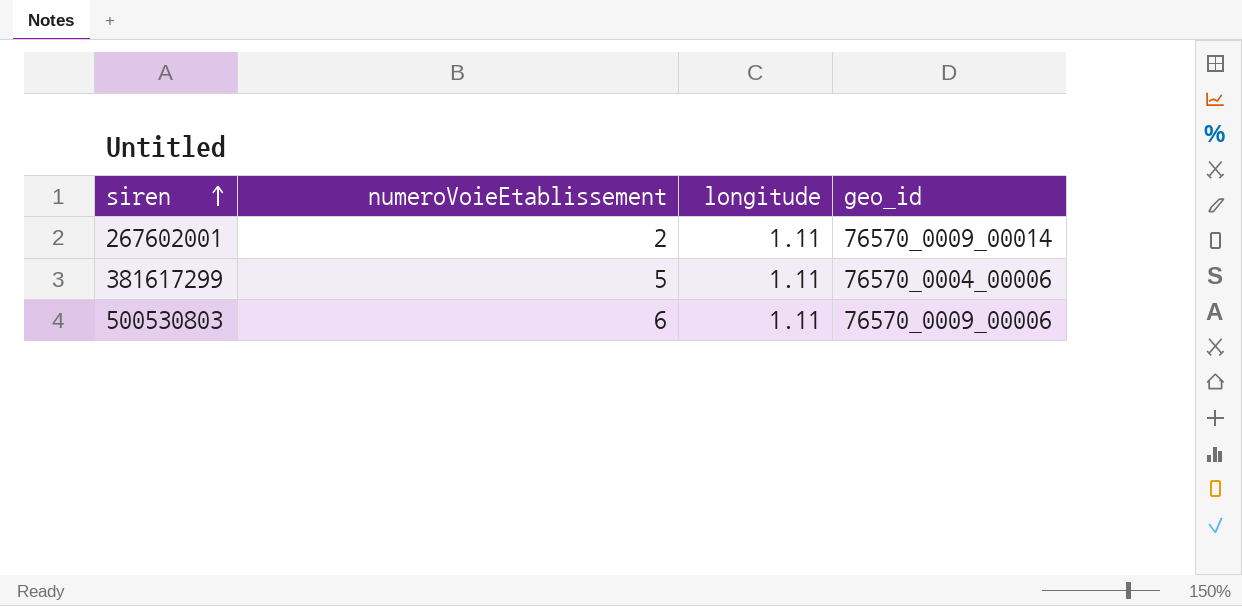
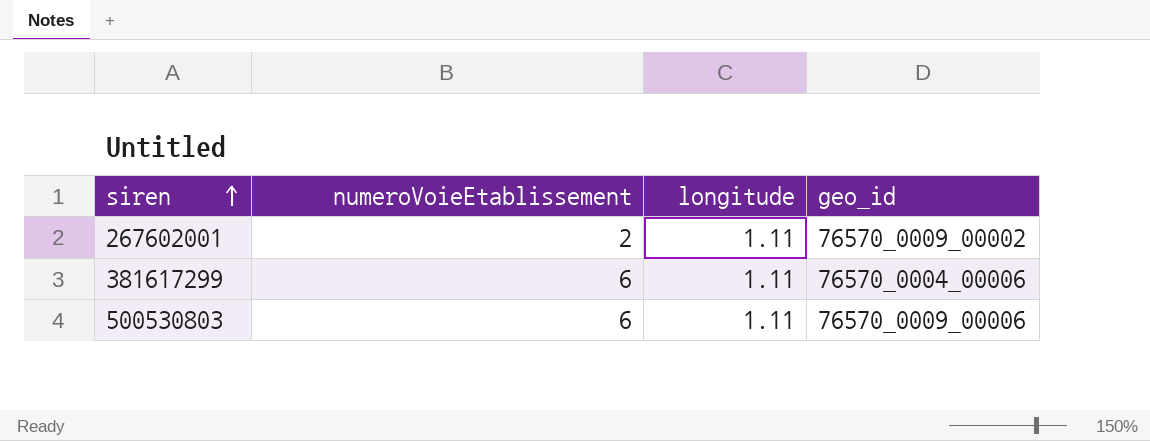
267602001 | geo_id: 76570_0009_00014 -> 76570_0009_00002
381617299 | numeroVoieEtablissement: 5 -> 6

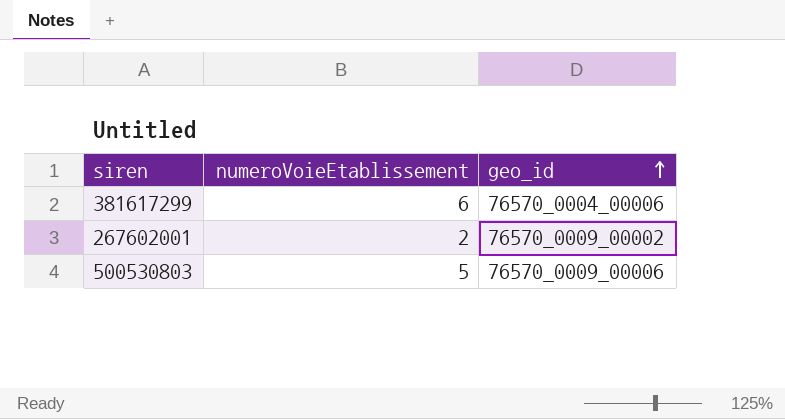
row order: siren ascending -> geo_id ascending
column longitude | position: 3 -> none
500530803 | numeroVoieEtablissement: 6 -> 5

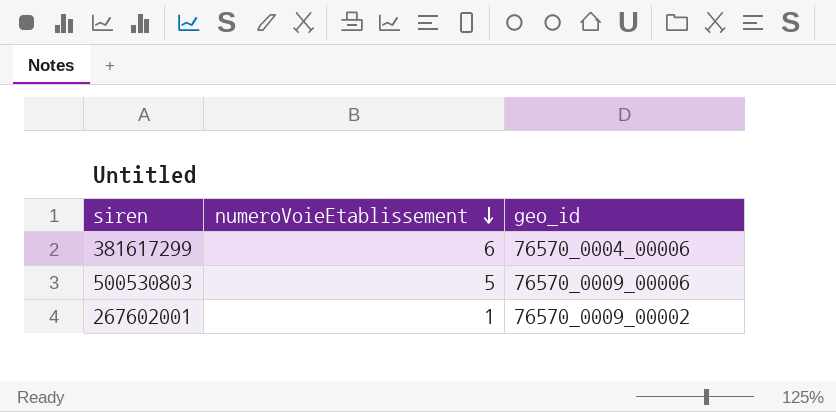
row order: geo_id ascending -> numeroVoieEtablissement descending
267602001 | numeroVoieEtablissement: 2 -> 1

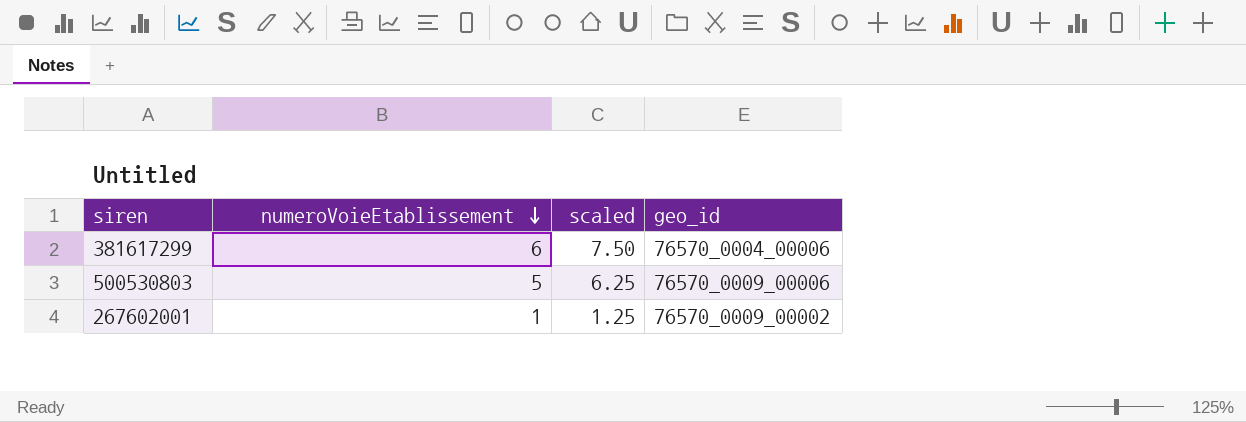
column scaled | formula: none -> [numeroVoieEtablissement] * 1.25

